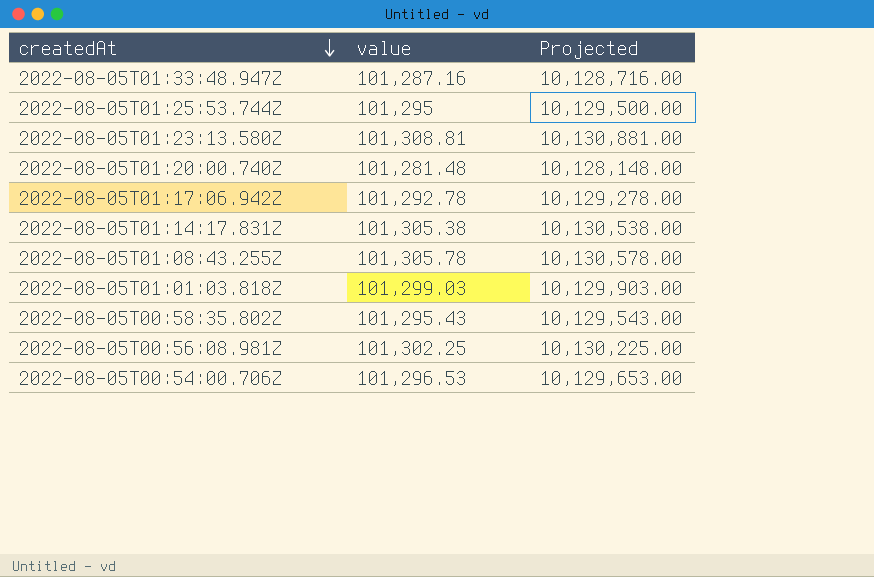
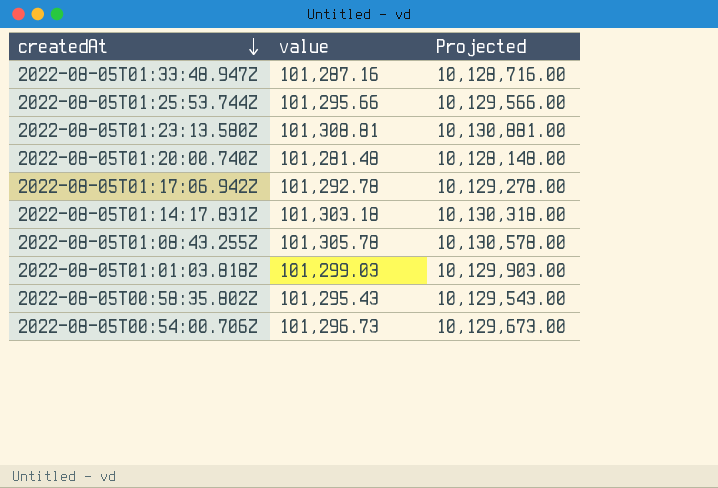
row 2022-08-05T00:56:08.981Z: 101,302.25 | 10,130,225.00 -> none
2022-08-05T01:25:53.744Z | value: 101,295 -> 101,295.66
2022-08-05T01:25:53.744Z | Projected: 10,129,500.00 -> 10,129,566.00
2022-08-05T01:14:17.831Z | value: 101,305.38 -> 101,303.18
2022-08-05T01:14:17.831Z | Projected: 10,130,538.00 -> 10,130,318.00
2022-08-05T00:54:00.706Z | value: 101,296.53 -> 101,296.73
2022-08-05T00:54:00.706Z | Projected: 10,129,653.00 -> 10,129,673.00

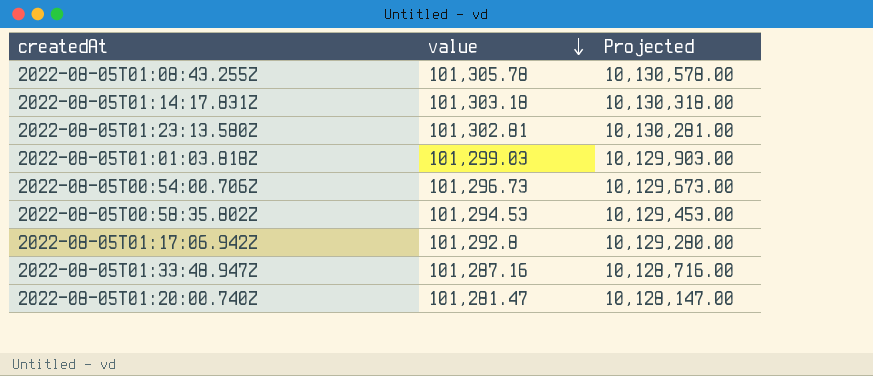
row order: createdAt descending -> value descending
row 2022-08-05T01:25:53.744Z: 101,295.66 | 10,129,566.00 -> none
2022-08-05T01:23:13.580Z | value: 101,308.81 -> 101,302.81
2022-08-05T01:23:13.580Z | Projected: 10,130,881.00 -> 10,130,281.00
2022-08-05T00:58:35.802Z | value: 101,295.43 -> 101,294.53
2022-08-05T00:58:35.802Z | Projected: 10,129,543.00 -> 10,129,453.00
2022-08-05T01:17:06.942Z | value: 101,292.78 -> 101,292.8
2022-08-05T01:17:06.942Z | Projected: 10,129,278.00 -> 10,129,280.00
2022-08-05T01:20:00.740Z | value: 101,281.48 -> 101,281.47
2022-08-05T01:20:00.740Z | Projected: 10,128,148.00 -> 10,128,147.00

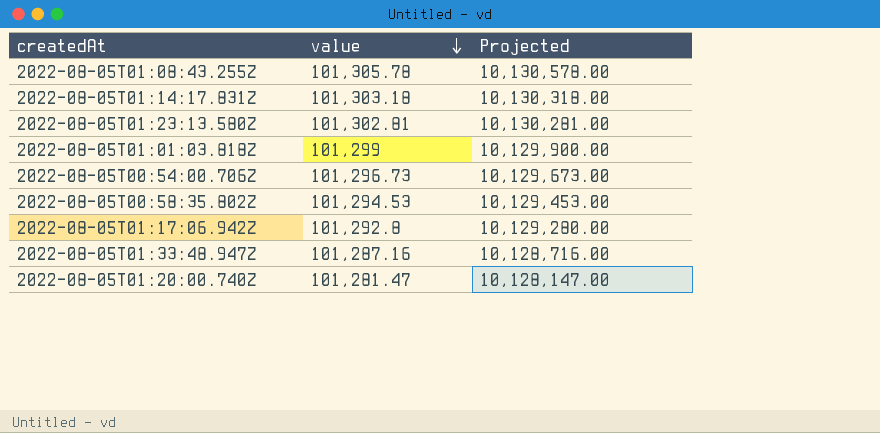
2022-08-05T01:01:03.818Z | value: 101,299.03 -> 101,299
2022-08-05T01:01:03.818Z | Projected: 10,129,903.00 -> 10,129,900.00

